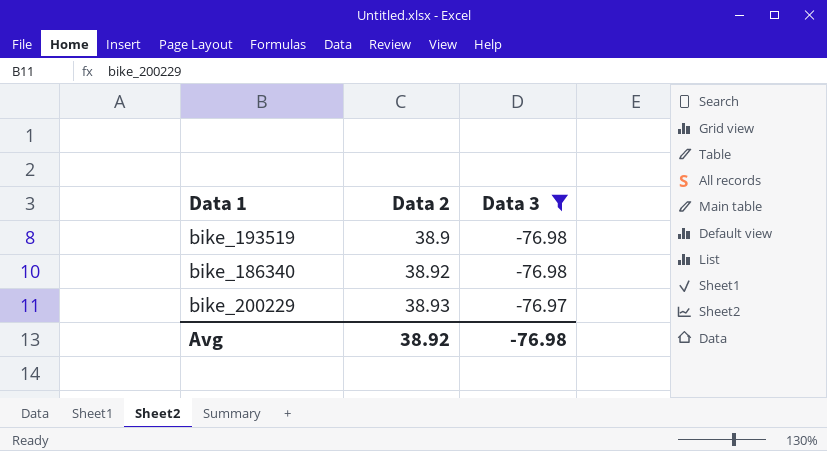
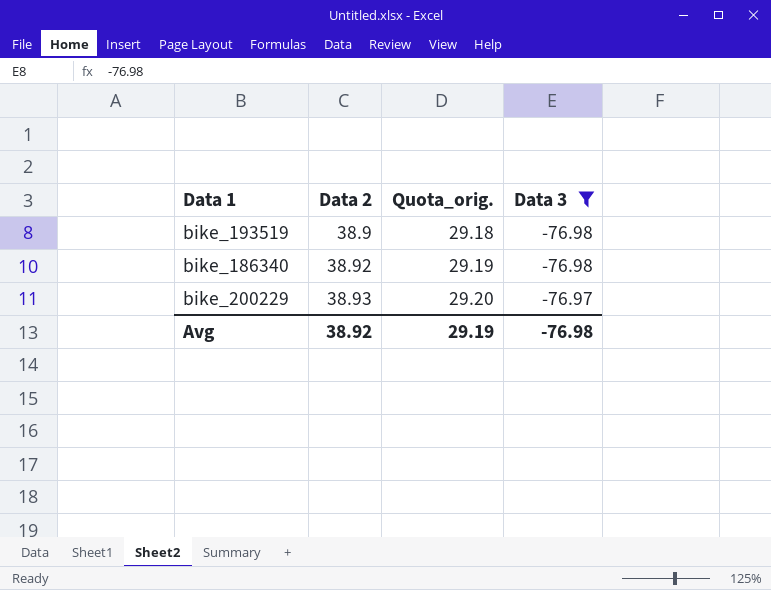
column Quota_orig. | formula: none -> [Data 2] * 0.75

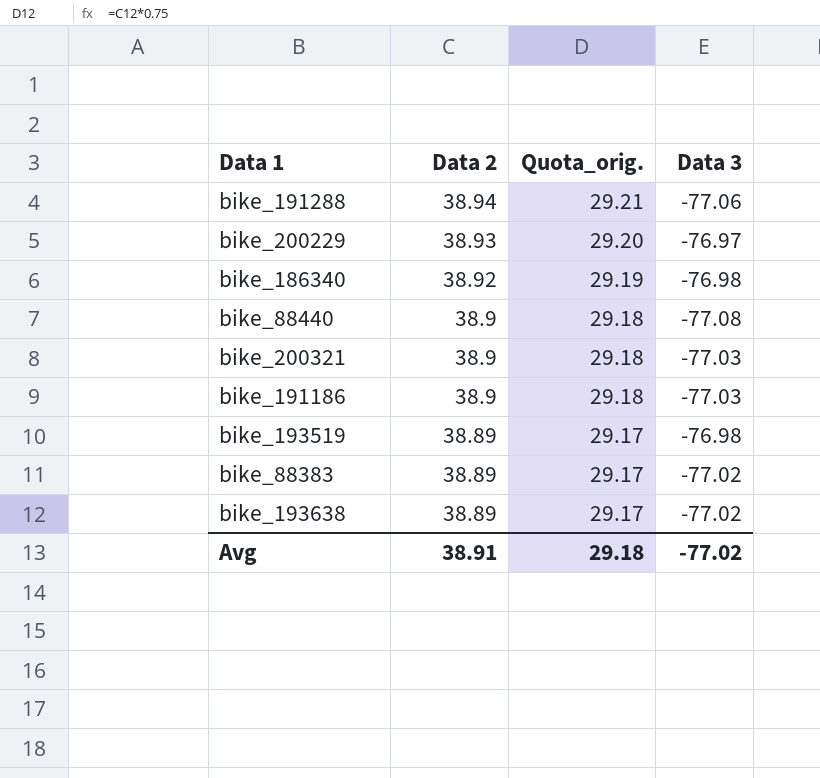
filter: Data 3 >= -76.98 -> none
row order: Data 2 ascending -> Data 2 descending
bike_193519 | Data 2: 38.9 -> 38.89
bike_193519 | Quota_orig.: 29.18 -> 29.17
Avg | Data 2: 38.92 -> 38.91
Avg | Quota_orig.: 29.19 -> 29.18
Avg | Data 3: -76.98 -> -77.02

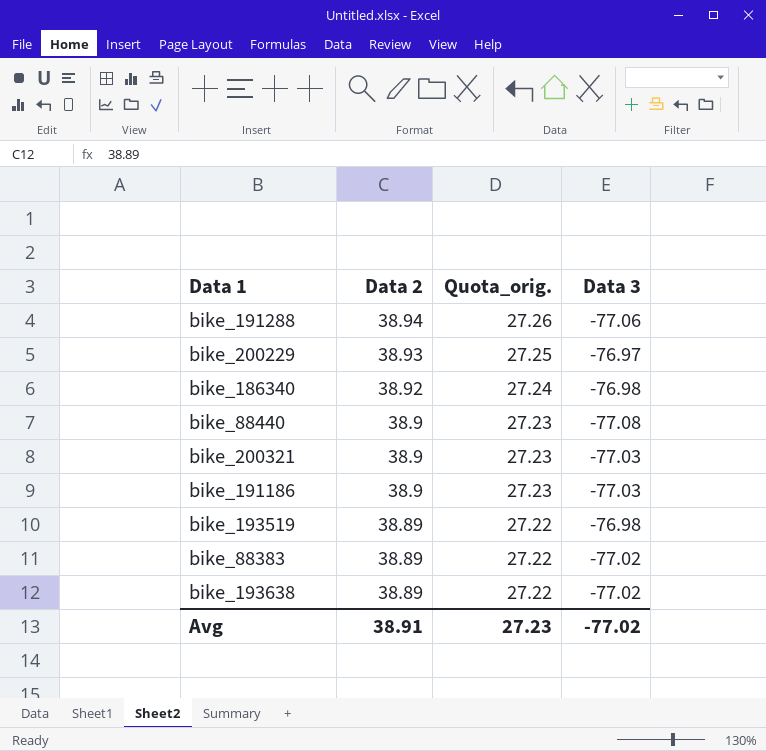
column Quota_orig. | formula: [Data 2] * 0.75 -> [Data 2] * 0.7
Avg | Quota_orig.: 29.18 -> 27.23

